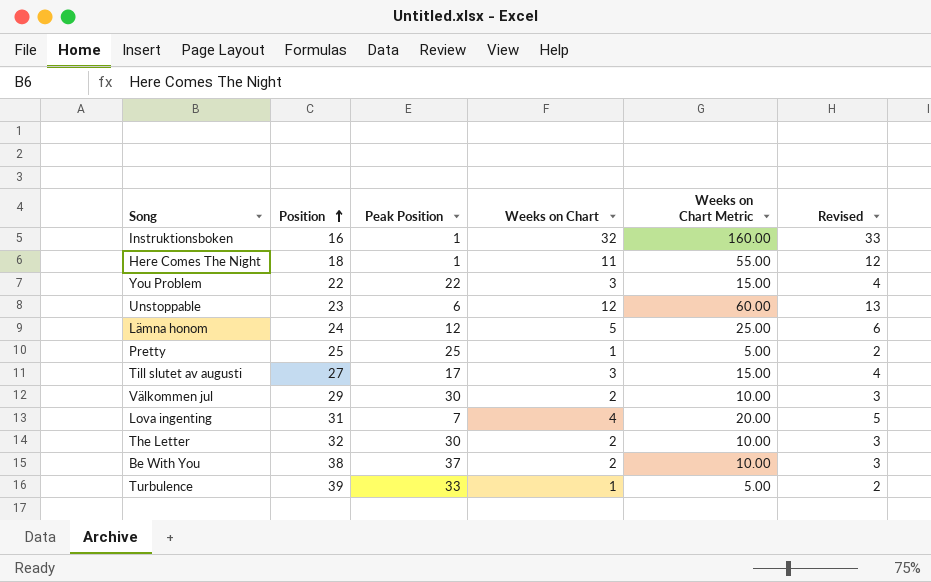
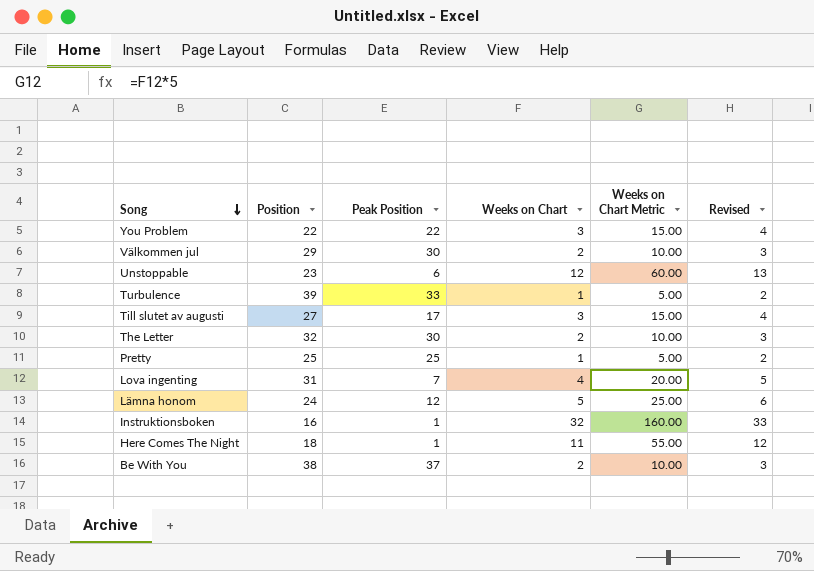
row order: Position ascending -> Song descending

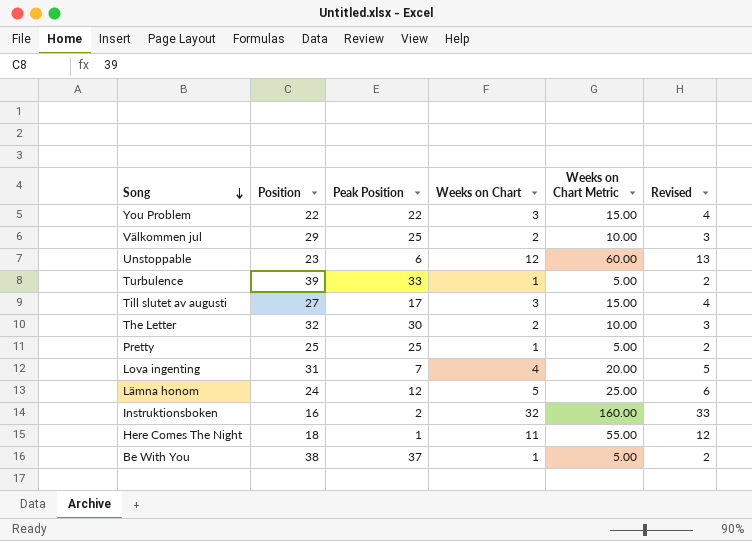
Välkommen jul | Peak Position: 30 -> 25
Instruktionsboken | Peak Position: 1 -> 2
Be With You | Weeks on Chart: 2 -> 1
Be With You | Weeks on Chart Metric: 10.00 -> 5.00
Be With You | Revised: 3 -> 2

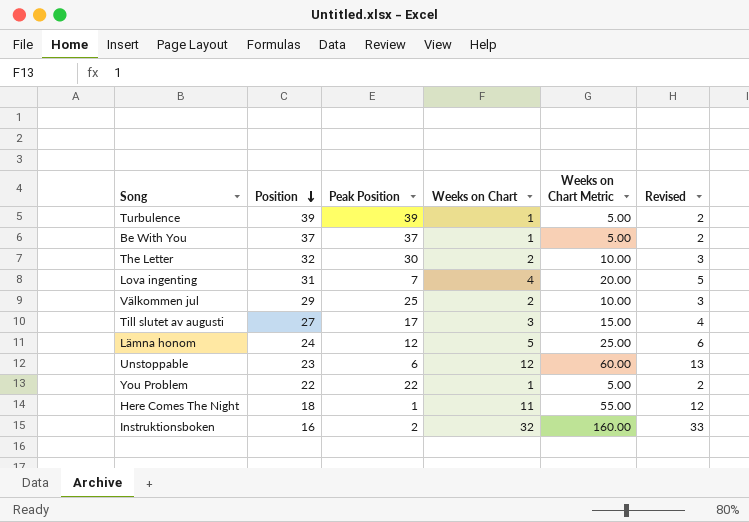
row order: Song descending -> Position descending
row Pretty: 25 | 25 | 1 | 5.00 | 2 -> none
Turbulence | Peak Position: 33 -> 39
Be With You | Position: 38 -> 37
You Problem | Weeks on Chart: 3 -> 1
You Problem | Weeks on Chart Metric: 15.00 -> 5.00
You Problem | Revised: 4 -> 2

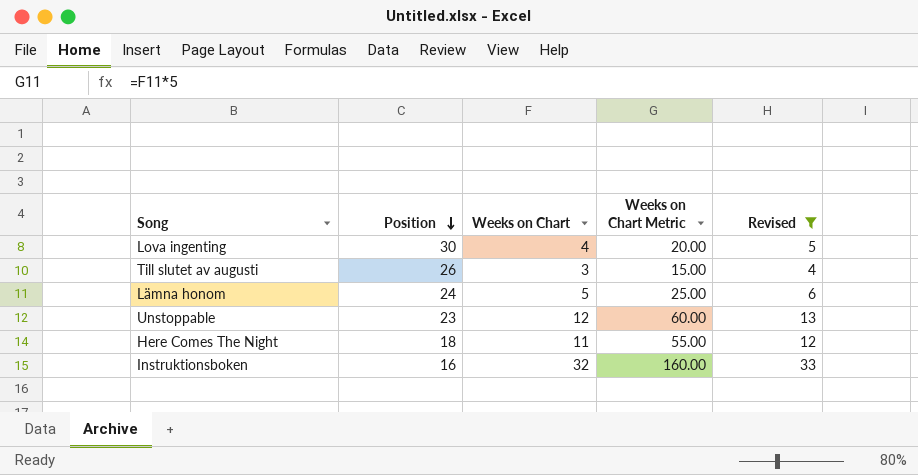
filter: none -> Revised >= 4
column Peak Position | position: 3 -> none
Lova ingenting | Position: 31 -> 30
Till slutet av augusti | Position: 27 -> 26

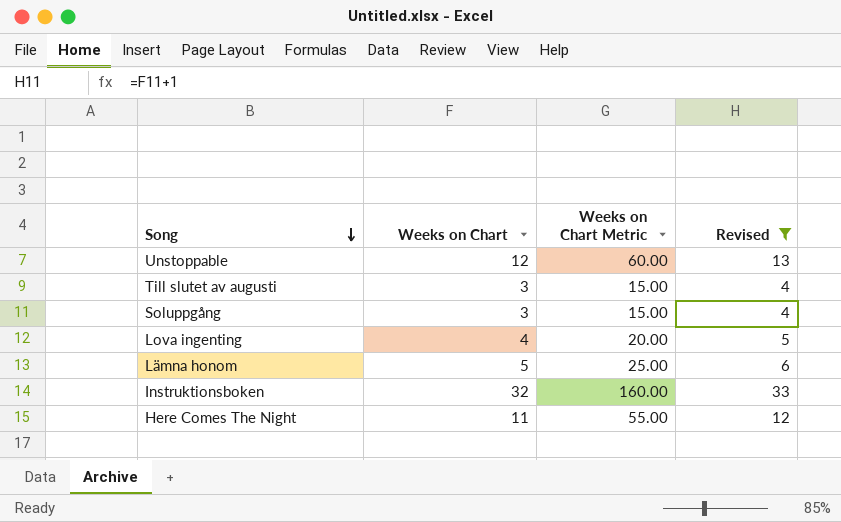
row order: Position descending -> Song descending
column Position | position: 2 -> none
row Soluppgång: none -> 3 | 15.00 | 4

